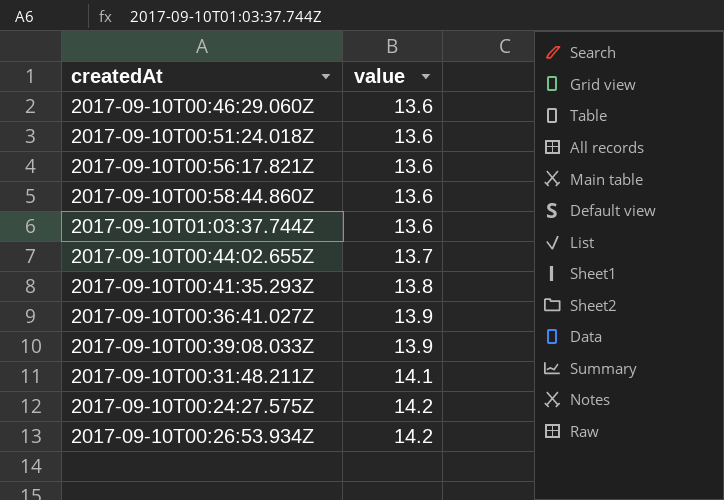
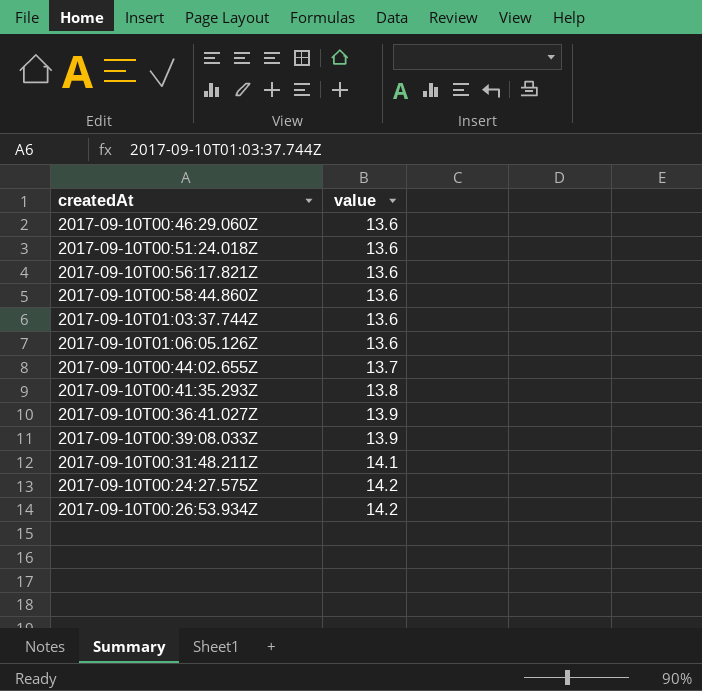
row 2017-09-10T01:06:05.126Z: none -> 13.6

